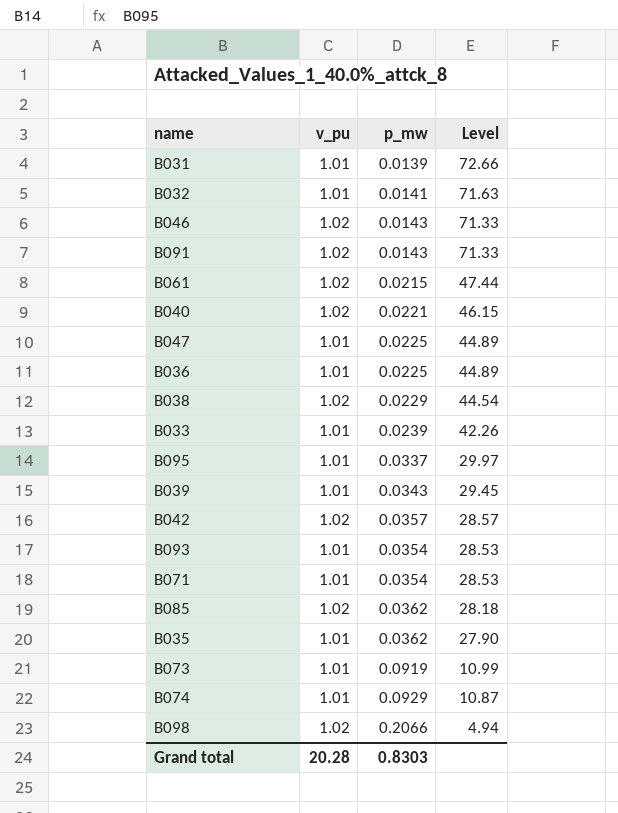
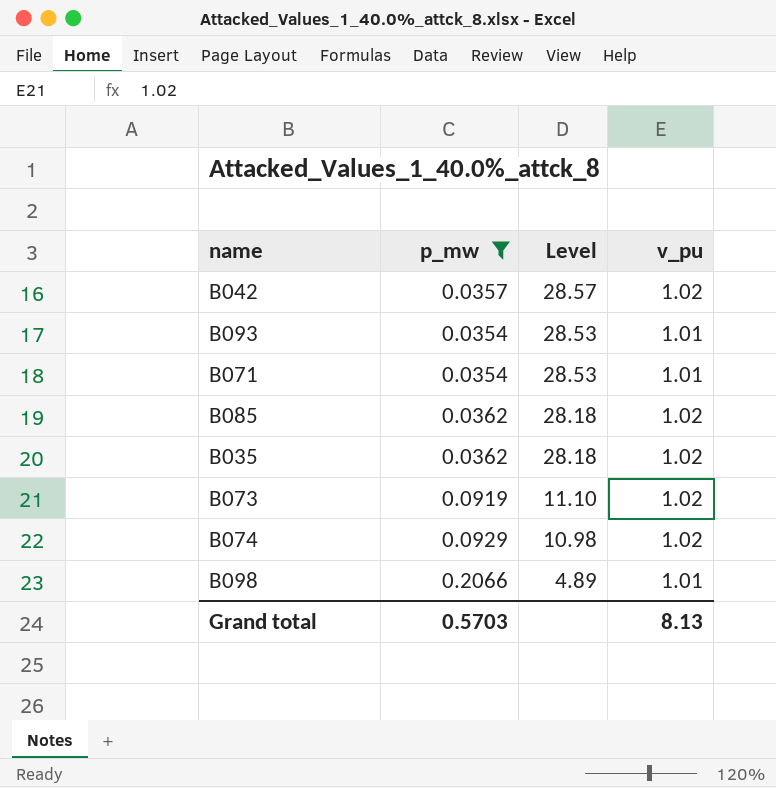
filter: none -> p_mw >= 0.0354
column v_pu | position: 2 -> 4
B035 | Level: 27.90 -> 28.18
B035 | v_pu: 1.01 -> 1.02
B073 | Level: 10.99 -> 11.10
B073 | v_pu: 1.01 -> 1.02
B074 | Level: 10.87 -> 10.98
B074 | v_pu: 1.01 -> 1.02
B098 | Level: 4.94 -> 4.89
B098 | v_pu: 1.02 -> 1.01
Grand total | p_mw: 0.8303 -> 0.5703
Grand total | v_pu: 20.28 -> 8.13

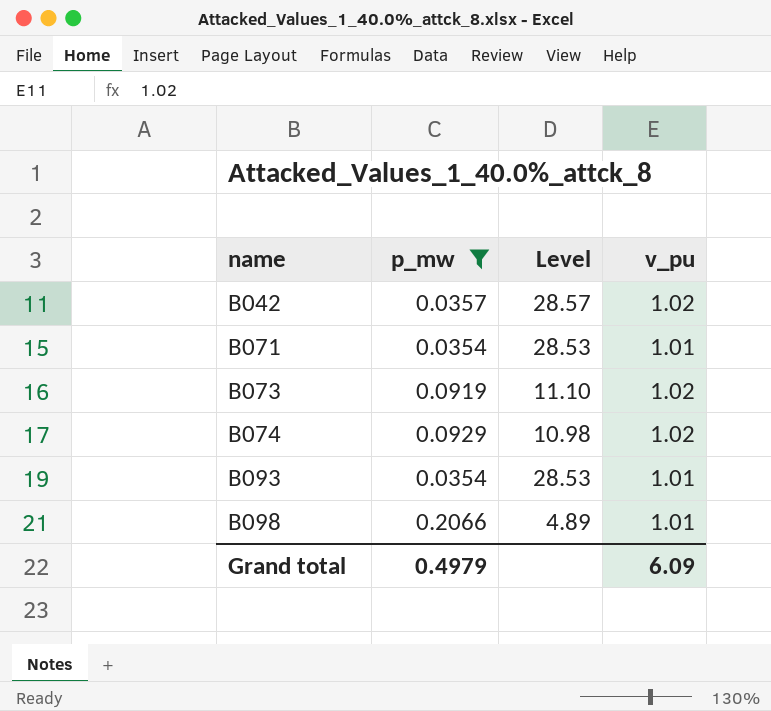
row order: Level descending -> name ascending
row B085: 0.0362 | 28.18 | 1.02 -> none
row B035: 0.0362 | 28.18 | 1.02 -> none
Grand total | p_mw: 0.5703 -> 0.4979
Grand total | v_pu: 8.13 -> 6.09

